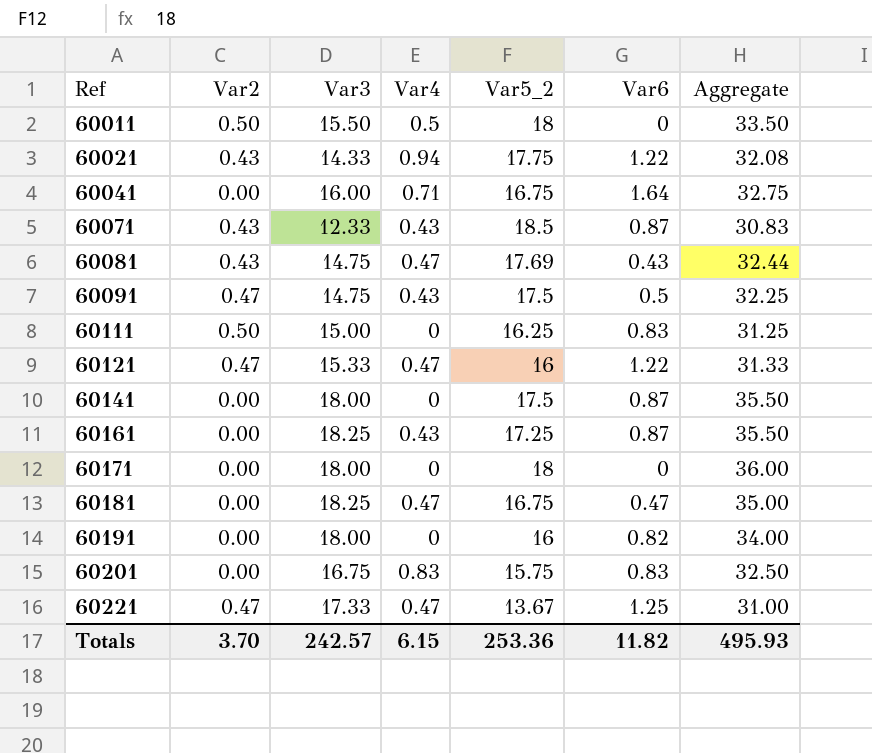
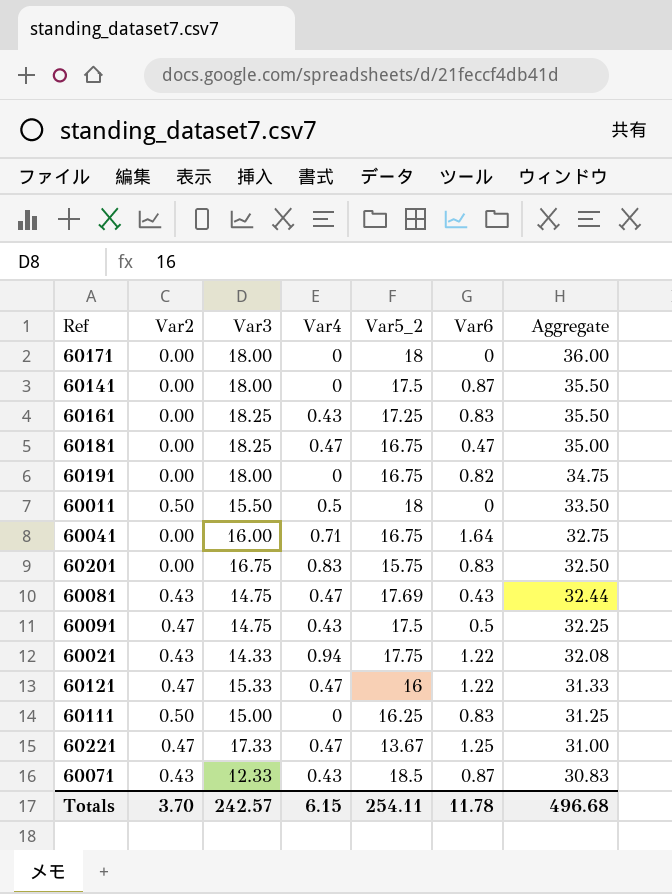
row order: Ref ascending -> Aggregate descending
60161 | Var6: 0.87 -> 0.83
60191 | Var5_2: 16 -> 16.75
60191 | Aggregate: 34.00 -> 34.75
Totals | Var5_2: 253.36 -> 254.11
Totals | Var6: 11.82 -> 11.78
Totals | Aggregate: 495.93 -> 496.68

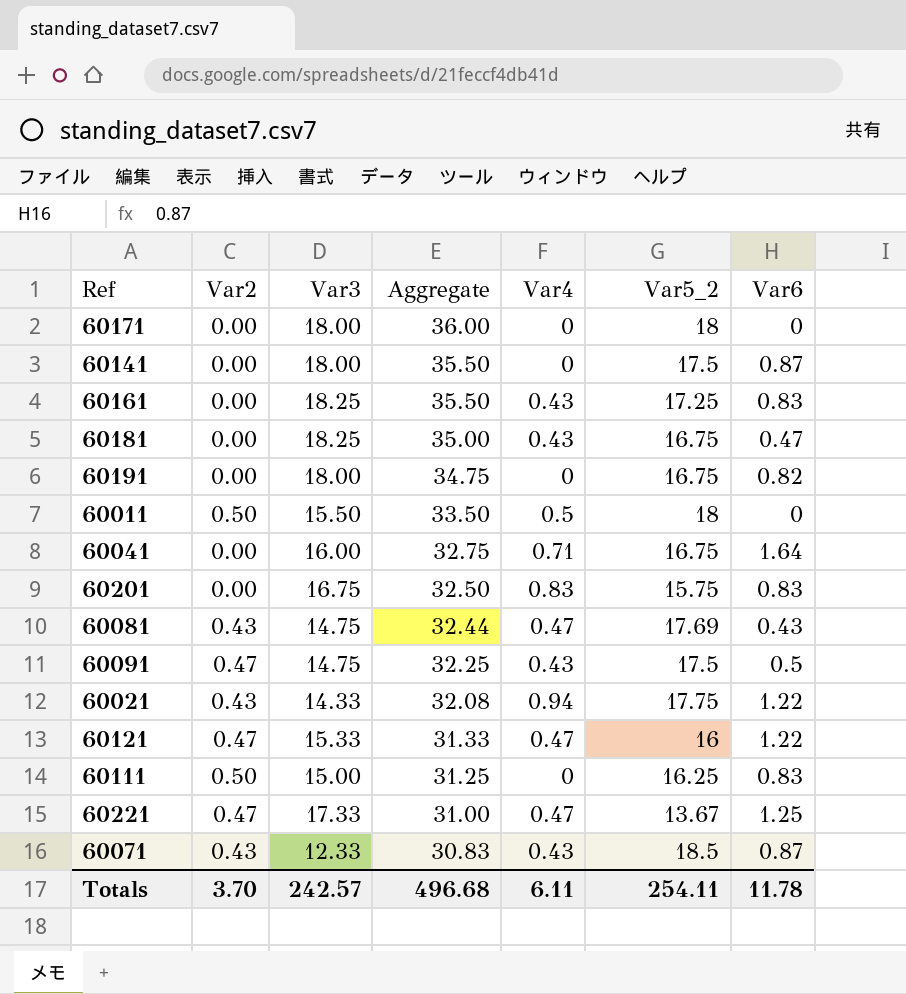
column Aggregate | position: 7 -> 4
60181 | Var4: 0.47 -> 0.43
Totals | Var4: 6.15 -> 6.11

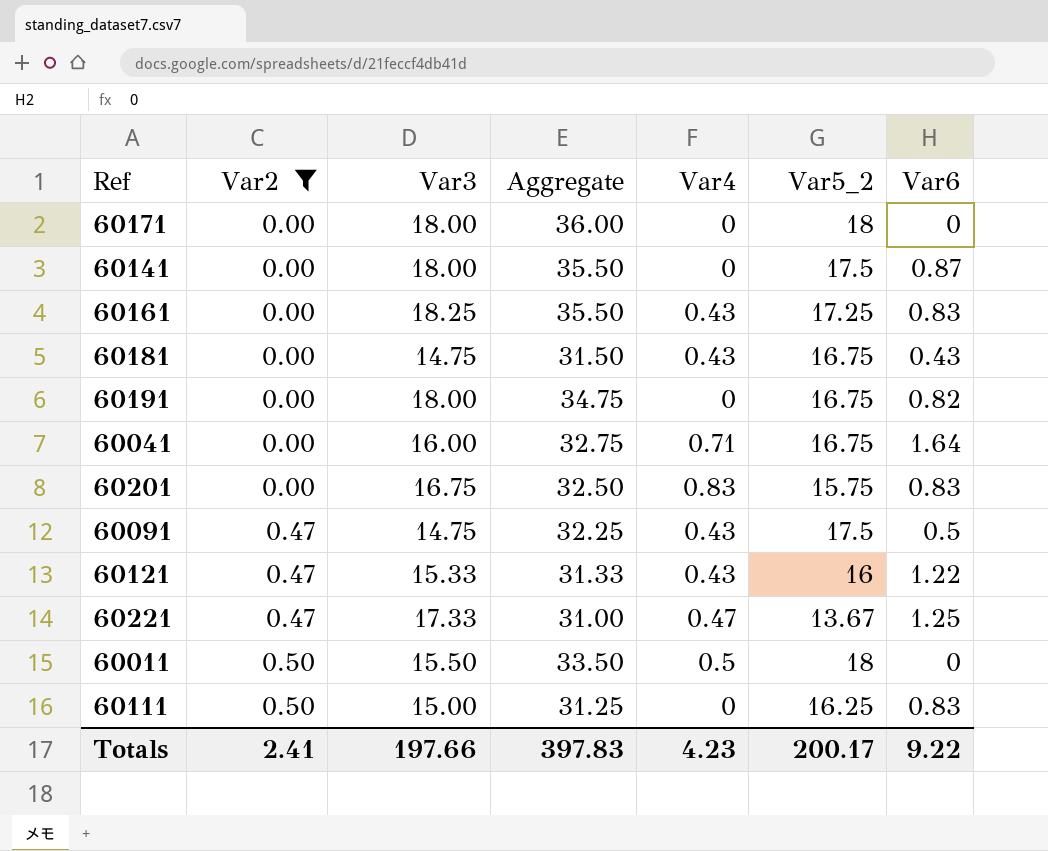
filter: none -> Var2 != 0.43
row order: Aggregate descending -> Var2 ascending
60181 | Var3: 18.25 -> 14.75
60181 | Aggregate: 35.00 -> 31.50
60181 | Var6: 0.47 -> 0.43
60121 | Var4: 0.47 -> 0.43
Totals | Var2: 3.70 -> 2.41
Totals | Var3: 242.57 -> 197.66
Totals | Aggregate: 496.68 -> 397.83
Totals | Var4: 6.11 -> 4.23
Totals | Var5_2: 254.11 -> 200.17
Totals | Var6: 11.78 -> 9.22

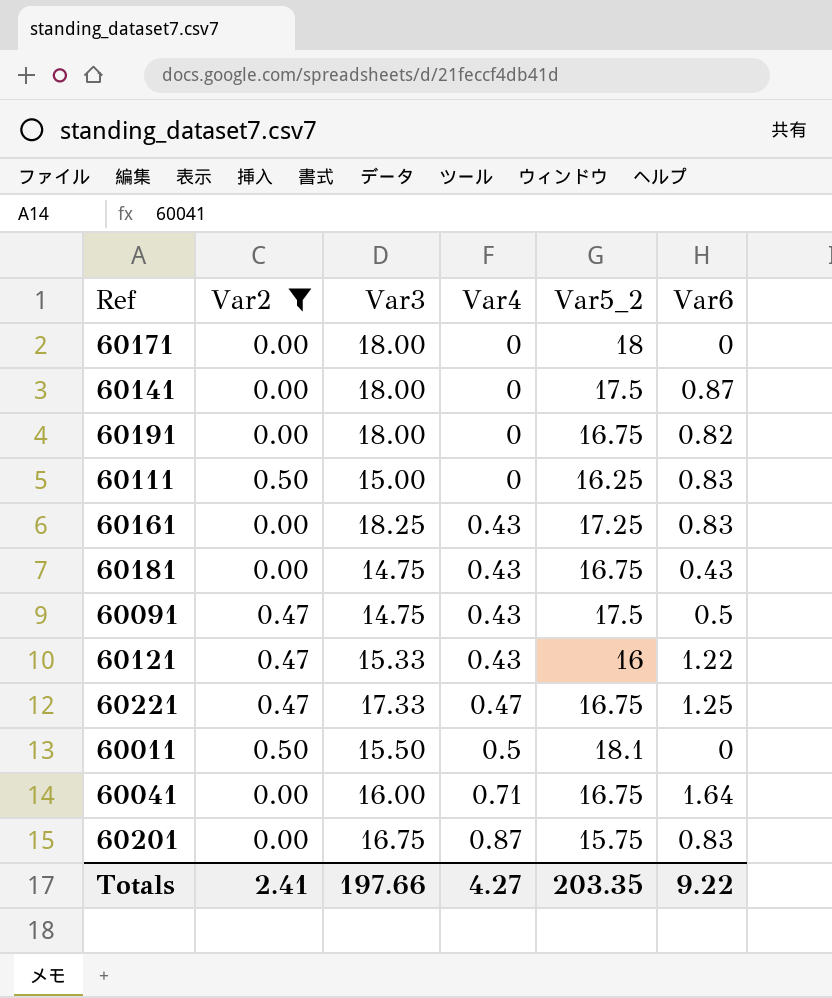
row order: Var2 ascending -> Var4 ascending
column Aggregate | formula: [Var3] + [Var5_2] -> none
60221 | Var5_2: 13.67 -> 16.75
60011 | Var5_2: 18 -> 18.1
60201 | Var4: 0.83 -> 0.87
Totals | Var4: 4.23 -> 4.27
Totals | Var5_2: 200.17 -> 203.35

